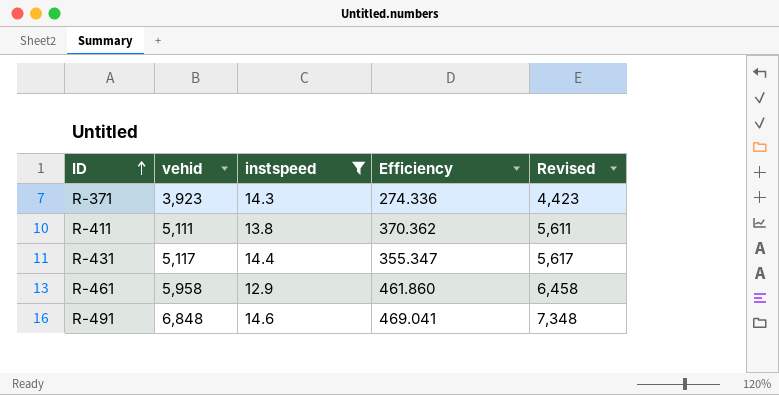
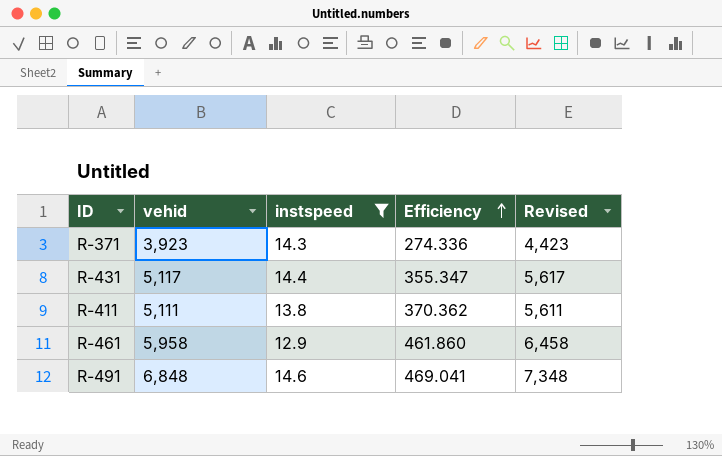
row order: ID ascending -> Efficiency ascending

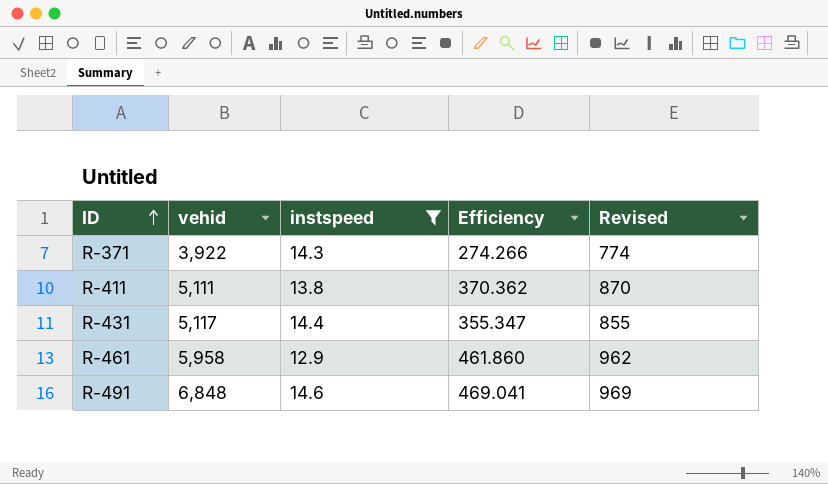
row order: Efficiency ascending -> ID ascending
column Revised | formula: [vehid] + 500 -> [Efficiency] + 500
R-371 | vehid: 3,923 -> 3,922
R-371 | Efficiency: 274.336 -> 274.266

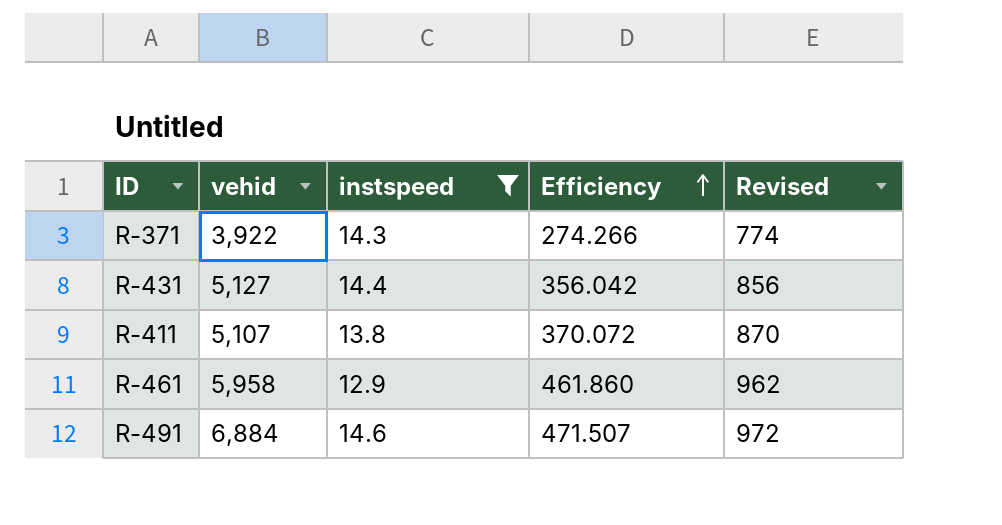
row order: ID ascending -> Efficiency ascending
R-431 | vehid: 5,117 -> 5,127
R-431 | Efficiency: 355.347 -> 356.042
R-431 | Revised: 855 -> 856
R-411 | vehid: 5,111 -> 5,107
R-411 | Efficiency: 370.362 -> 370.072
R-491 | vehid: 6,848 -> 6,884
R-491 | Efficiency: 469.041 -> 471.507
R-491 | Revised: 969 -> 972

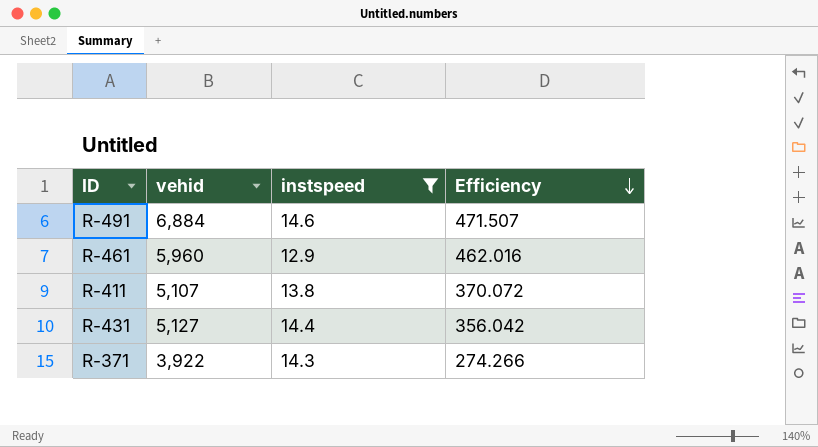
row order: Efficiency ascending -> Efficiency descending
column Revised | formula: [Efficiency] + 500 -> none
R-461 | vehid: 5,958 -> 5,960
R-461 | Efficiency: 461.860 -> 462.016

